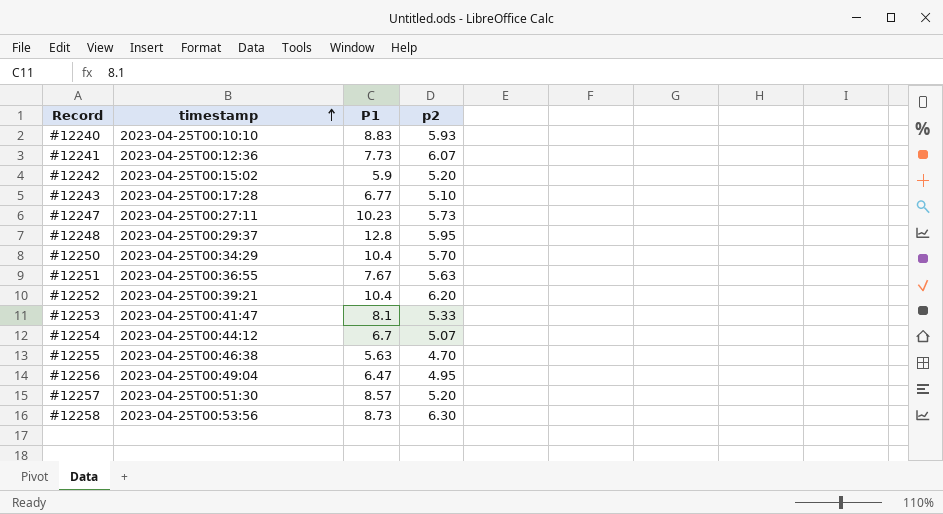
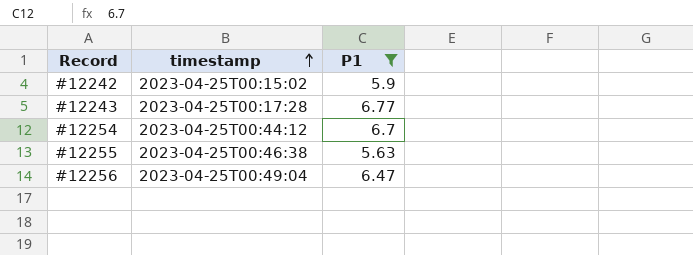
filter: none -> P1 <= 6.77
column p2 | position: 4 -> none

